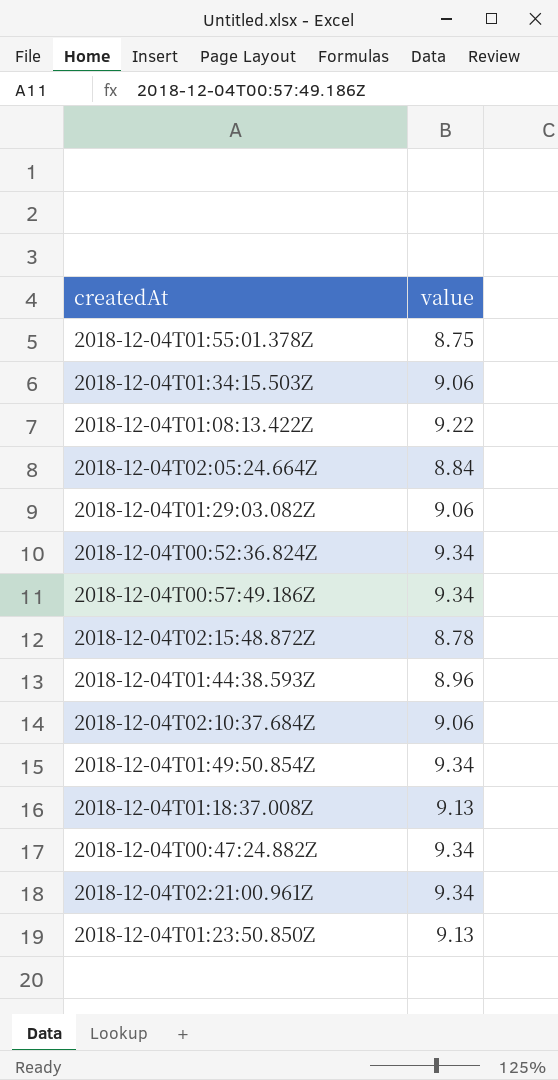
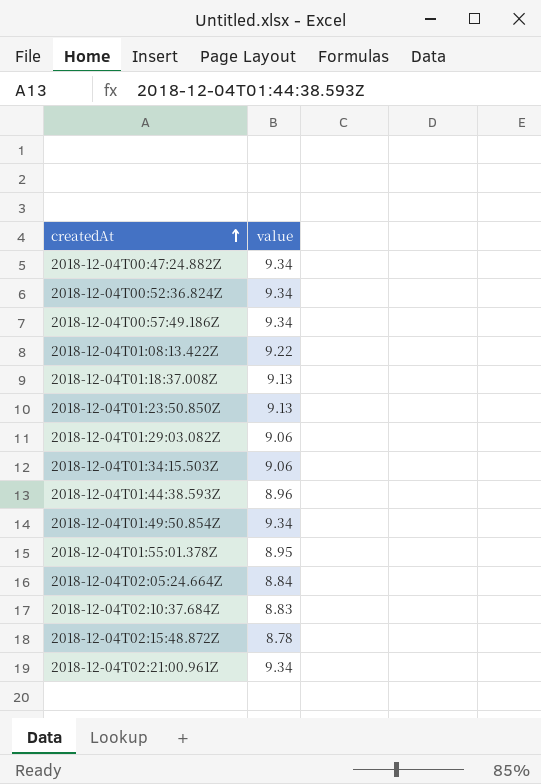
row order: none -> createdAt ascending
2018-12-04T01:55:01.378Z | value: 8.75 -> 8.95
2018-12-04T02:10:37.684Z | value: 9.06 -> 8.83

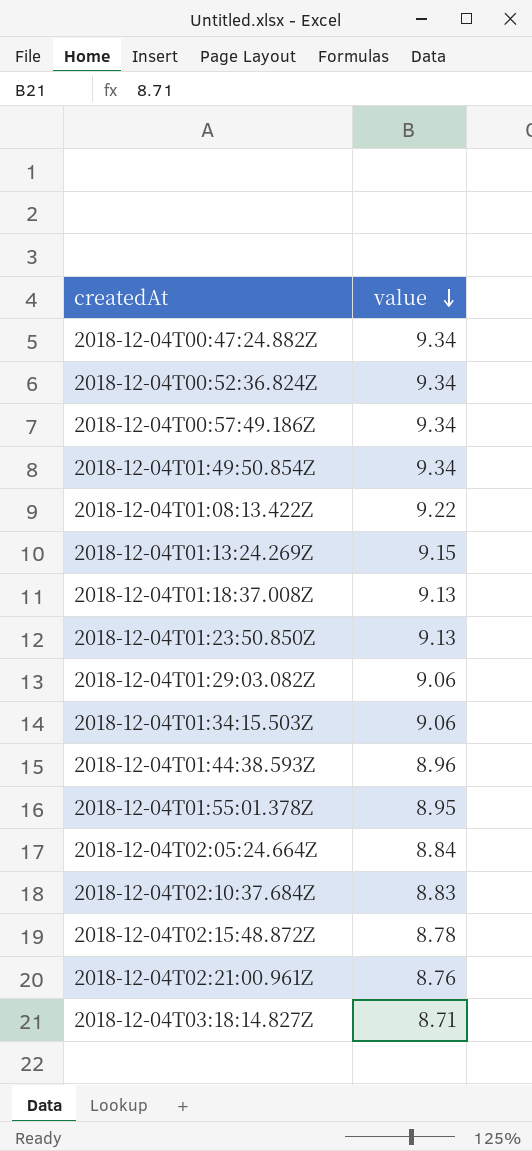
row order: createdAt ascending -> value descending
row 2018-12-04T01:13:24.269Z: none -> 9.15
2018-12-04T02:21:00.961Z | value: 9.34 -> 8.76
row 2018-12-04T03:18:14.827Z: none -> 8.71

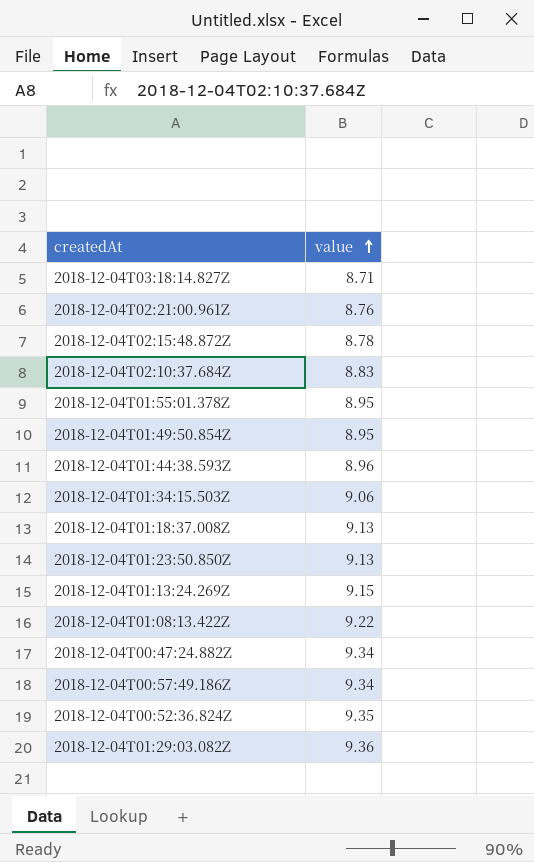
row order: value descending -> value ascending
row 2018-12-04T02:05:24.664Z: 8.84 -> none
2018-12-04T01:49:50.854Z | value: 9.34 -> 8.95
2018-12-04T00:52:36.824Z | value: 9.34 -> 9.35
2018-12-04T01:29:03.082Z | value: 9.06 -> 9.36

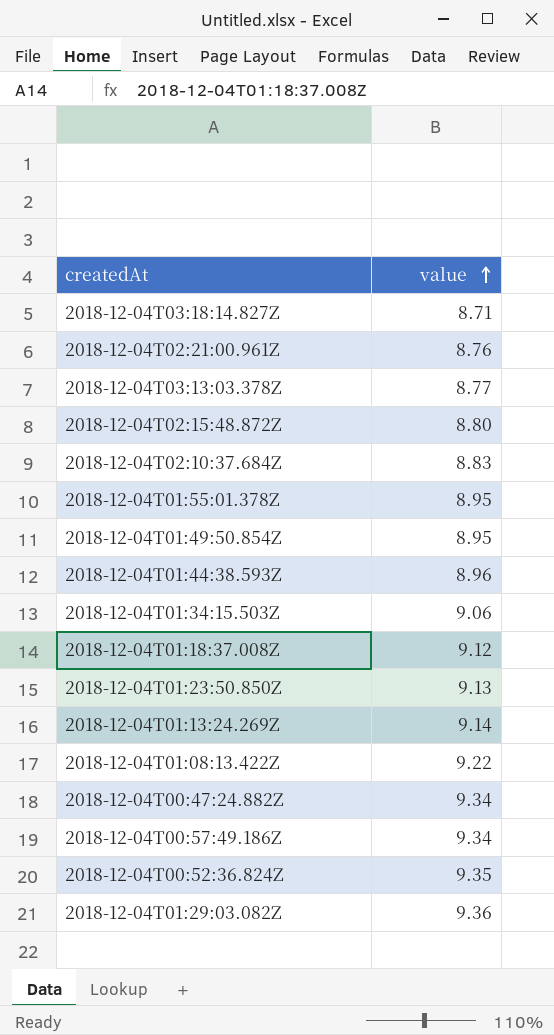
row 2018-12-04T03:13:03.378Z: none -> 8.77
2018-12-04T02:15:48.872Z | value: 8.78 -> 8.80
2018-12-04T01:18:37.008Z | value: 9.13 -> 9.12
2018-12-04T01:13:24.269Z | value: 9.15 -> 9.14

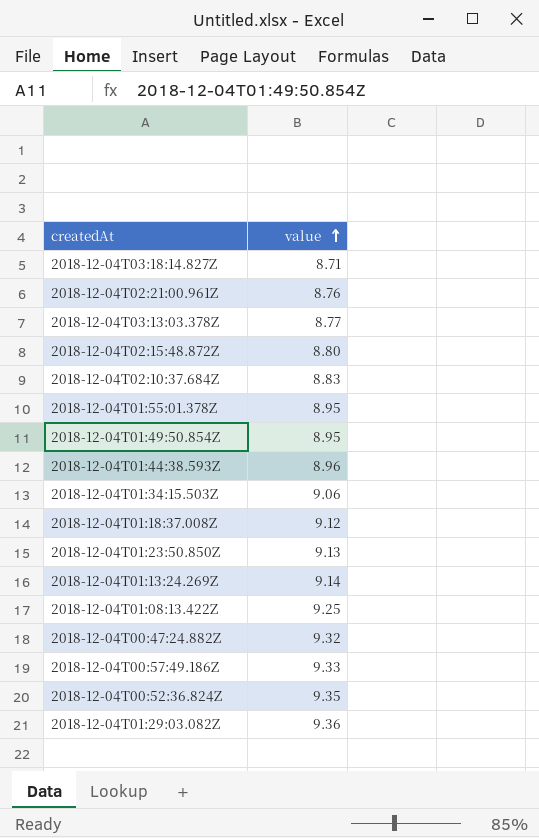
2018-12-04T01:08:13.422Z | value: 9.22 -> 9.25
2018-12-04T00:47:24.882Z | value: 9.34 -> 9.32
2018-12-04T00:57:49.186Z | value: 9.34 -> 9.33

